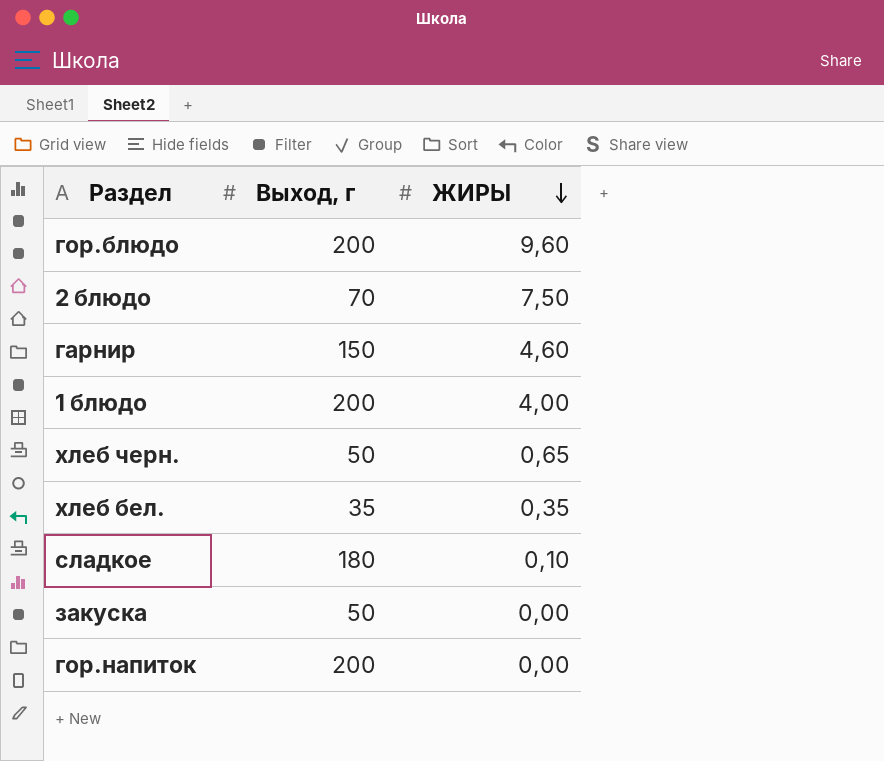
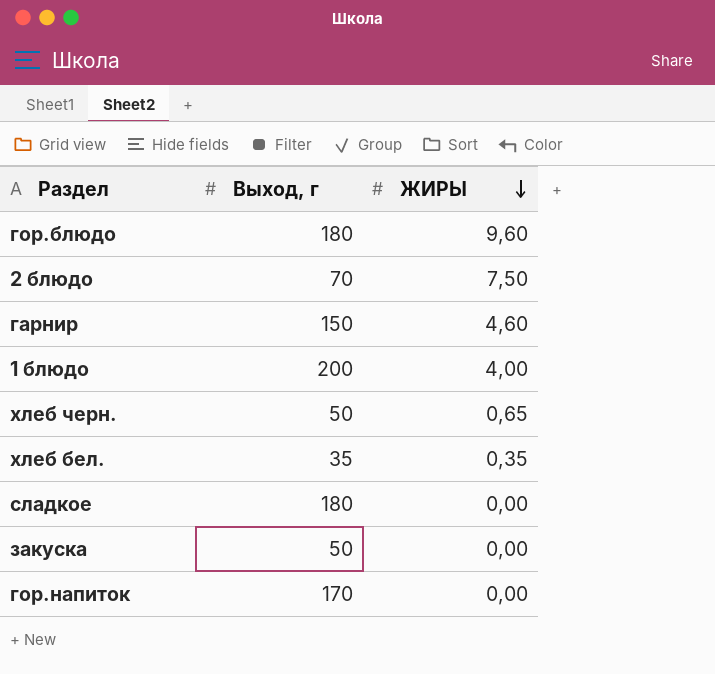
гор.блюдо | Выход, г: 200 -> 180
сладкое | ЖИРЫ: 0,10 -> 0,00
гор.напиток | Выход, г: 200 -> 170

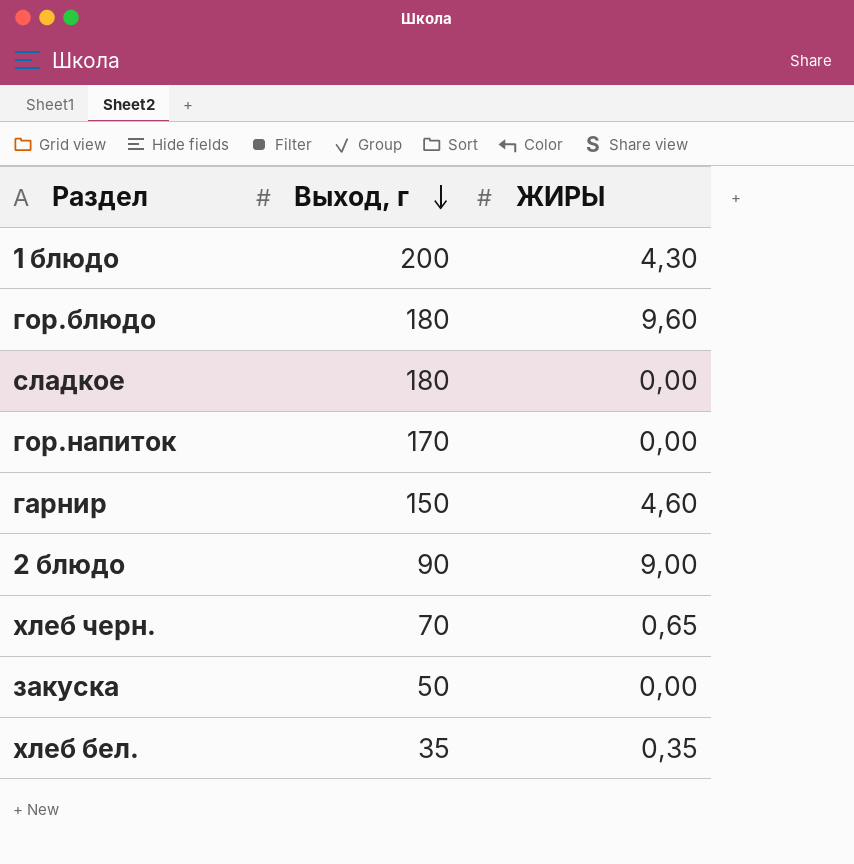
row order: ЖИРЫ descending -> Выход, г descending
1 блюдо | ЖИРЫ: 4,00 -> 4,30
2 блюдо | Выход, г: 70 -> 90
2 блюдо | ЖИРЫ: 7,50 -> 9,00
хлеб черн. | Выход, г: 50 -> 70

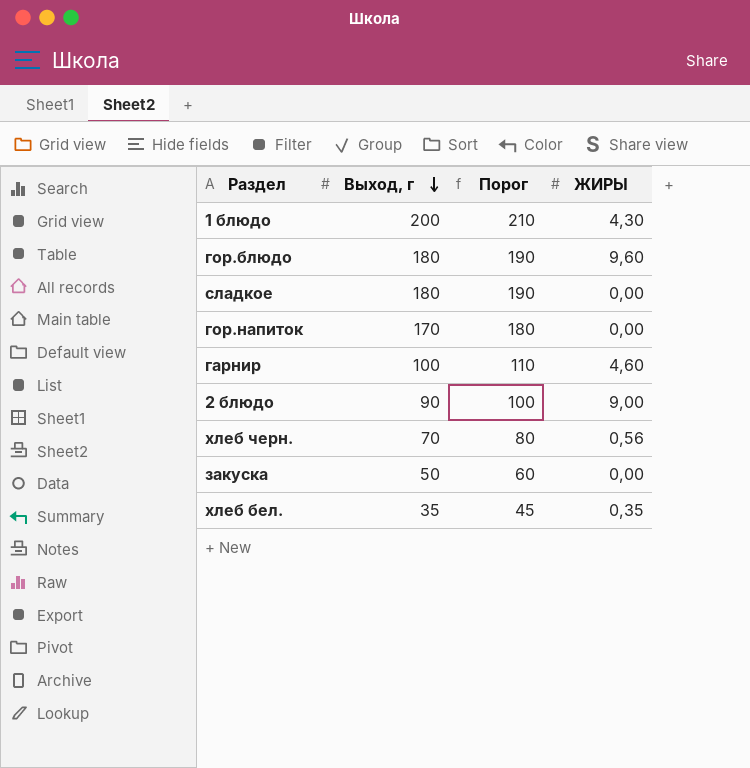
column Порог | formula: none -> [Выход, г] + 10
гарнир | Выход, г: 150 -> 100
хлеб черн. | ЖИРЫ: 0,65 -> 0,56

